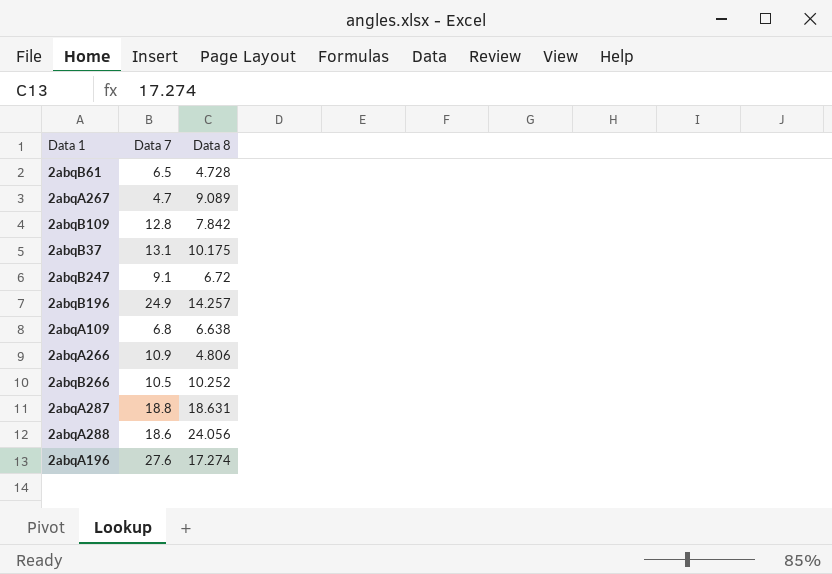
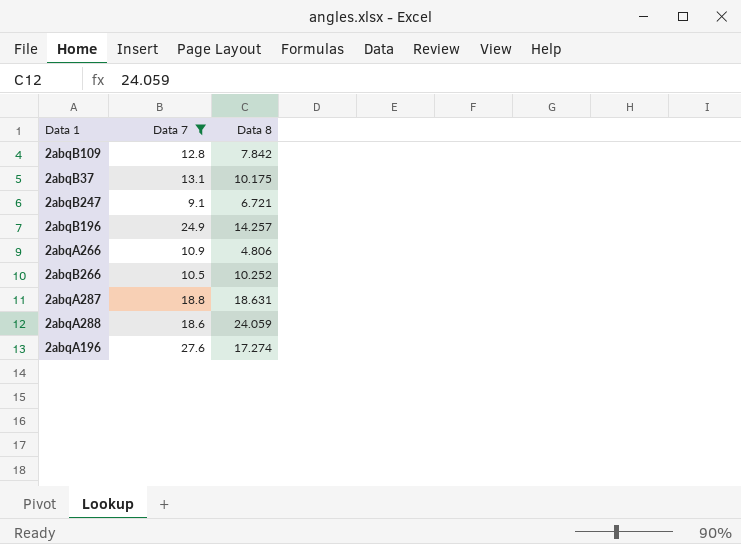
filter: none -> Data 7 >= 9.1
2abqB247 | Data 8: 6.72 -> 6.721
2abqA288 | Data 8: 24.056 -> 24.059

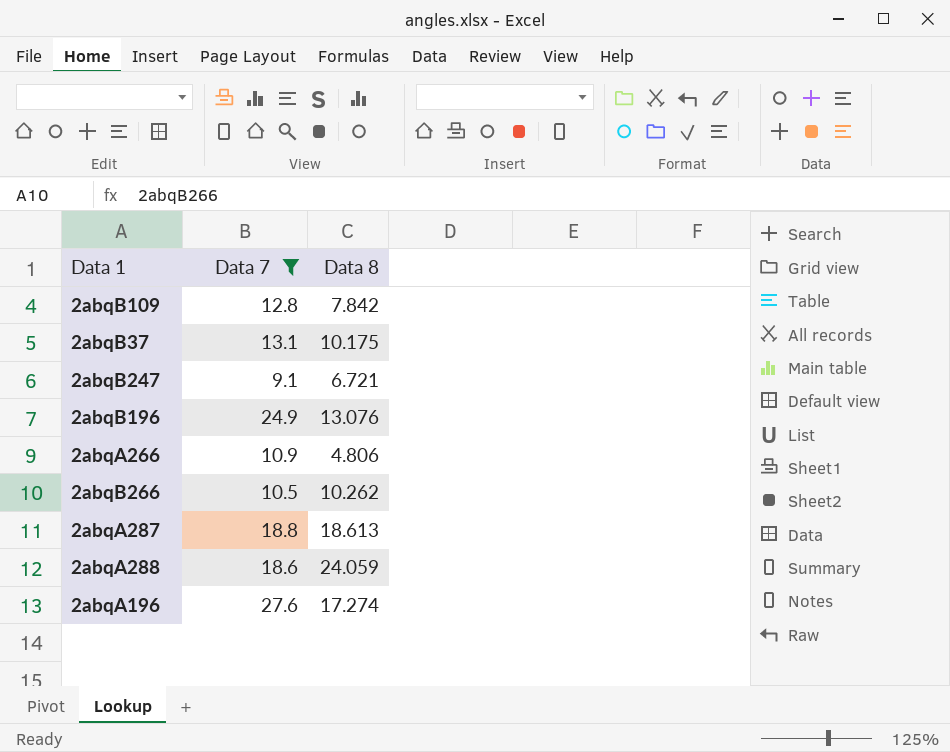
2abqB196 | Data 8: 14.257 -> 13.076
2abqB266 | Data 8: 10.252 -> 10.262
2abqA287 | Data 8: 18.631 -> 18.613

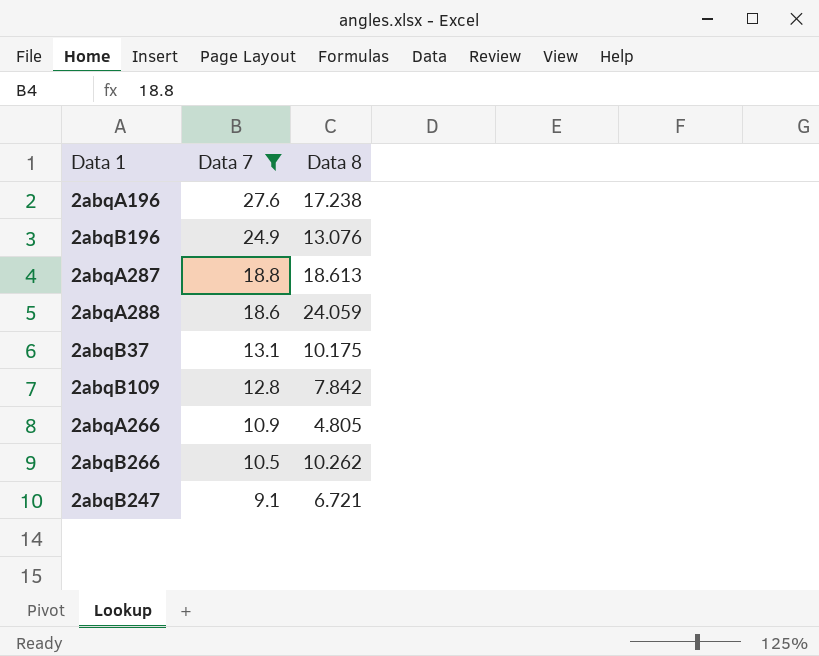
row order: none -> Data 7 descending
2abqA196 | Data 8: 17.274 -> 17.238
2abqA266 | Data 8: 4.806 -> 4.805

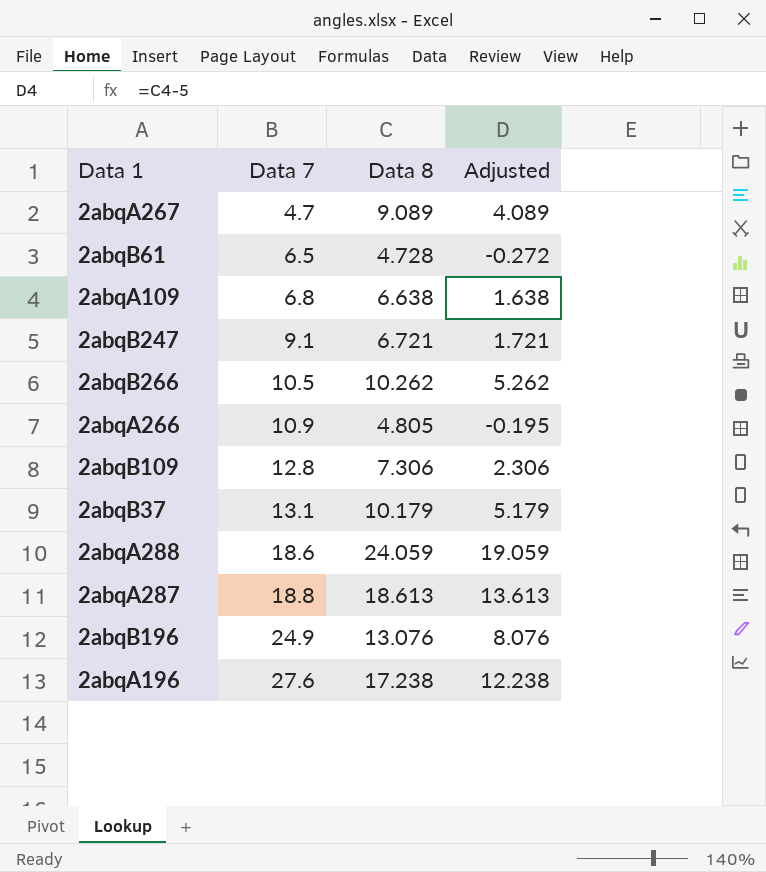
filter: Data 7 >= 9.1 -> none
row order: Data 7 descending -> Data 7 ascending
column Adjusted | formula: none -> [Data 8] - 5
2abqB109 | Data 8: 7.842 -> 7.306
2abqB37 | Data 8: 10.175 -> 10.179

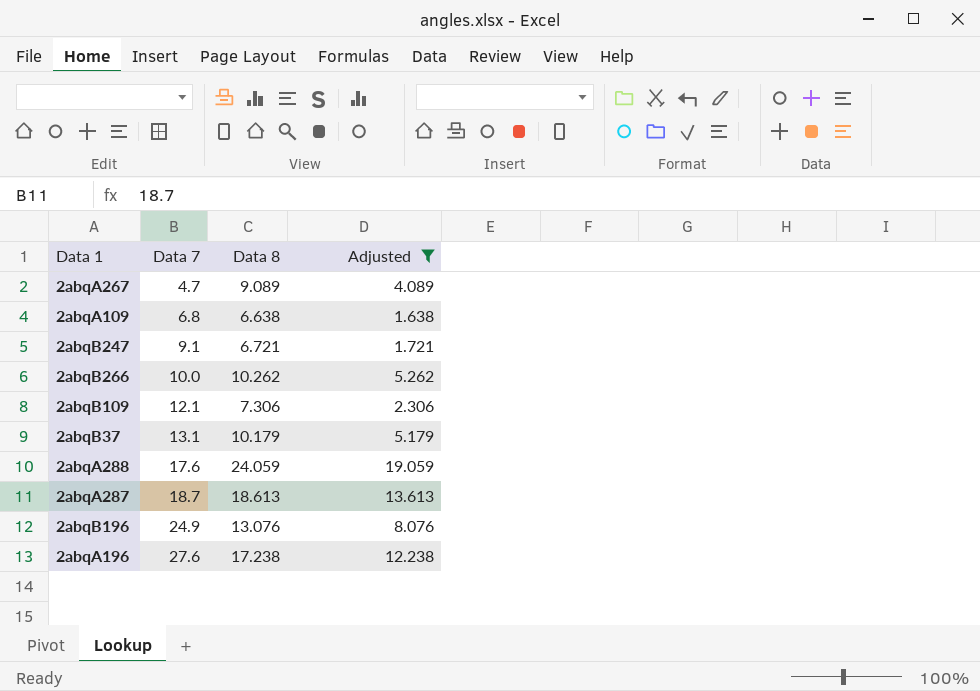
filter: none -> Adjusted >= 1.638
2abqB266 | Data 7: 10.5 -> 10.0
2abqB109 | Data 7: 12.8 -> 12.1
2abqA288 | Data 7: 18.6 -> 17.6
2abqA287 | Data 7: 18.8 -> 18.7

